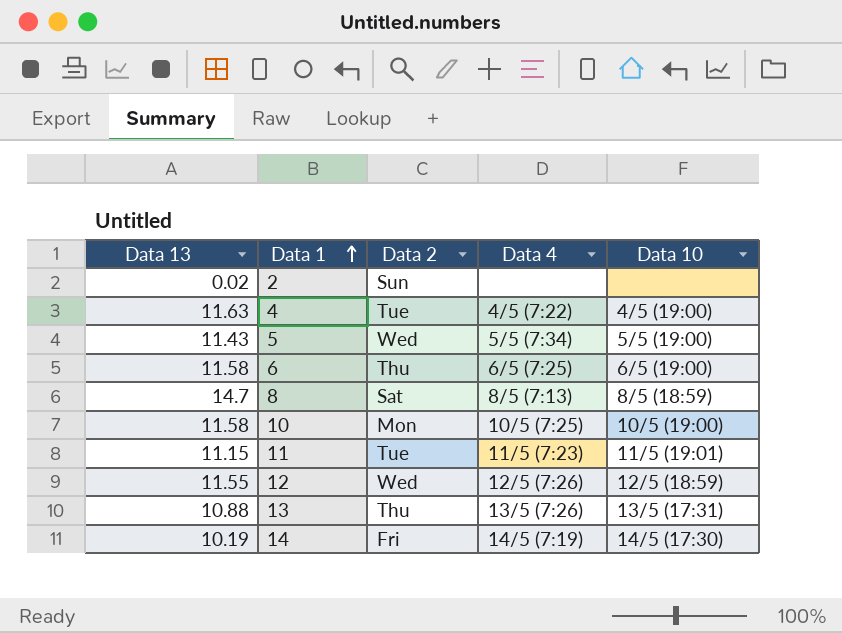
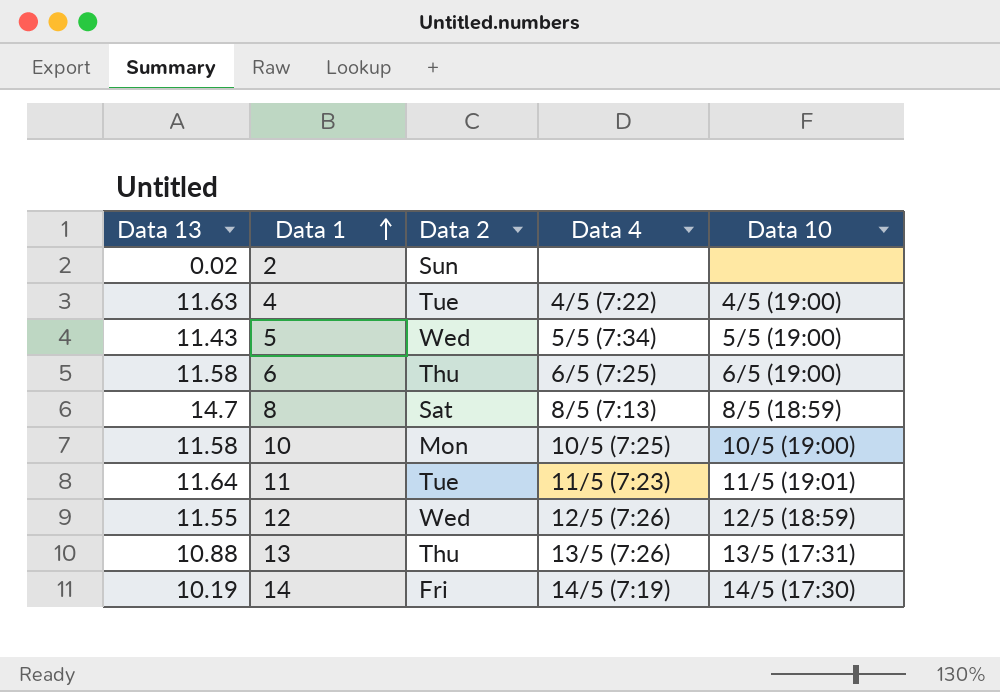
11 | Data 13: 11.15 -> 11.64

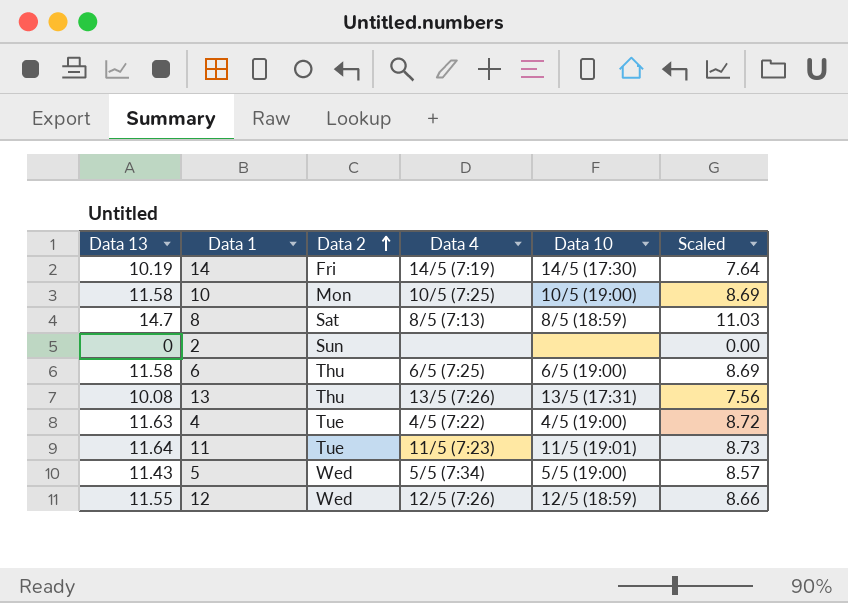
row order: Data 1 ascending -> Data 2 ascending
column Scaled | formula: none -> [Data 13] * 0.75
2 | Data 13: 0.02 -> 0
13 | Data 13: 10.88 -> 10.08

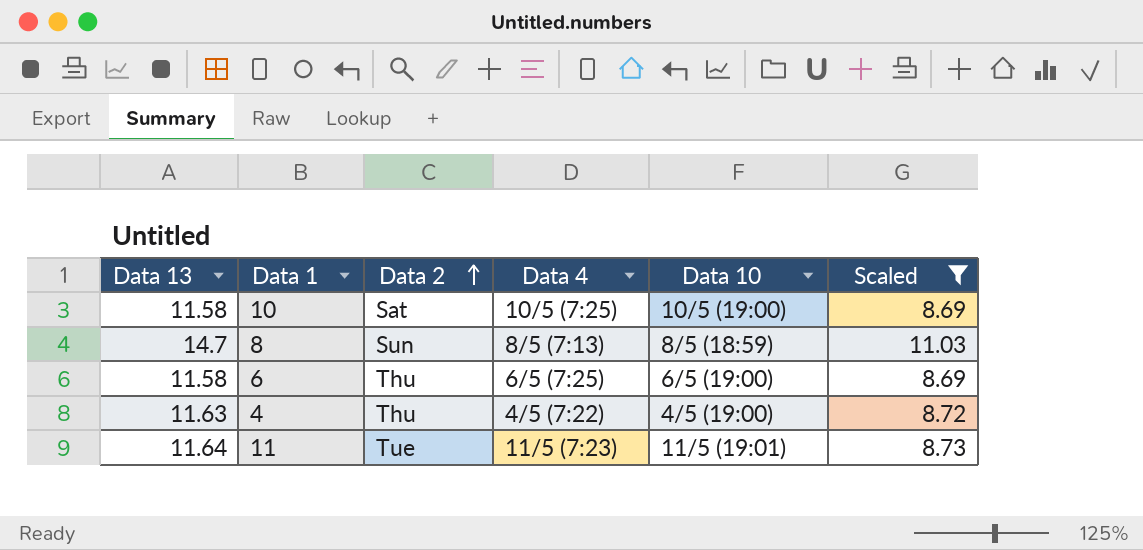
filter: none -> Scaled >= 8.69
10 | Data 2: Mon -> Sat
8 | Data 2: Sat -> Sun
4 | Data 2: Tue -> Thu

